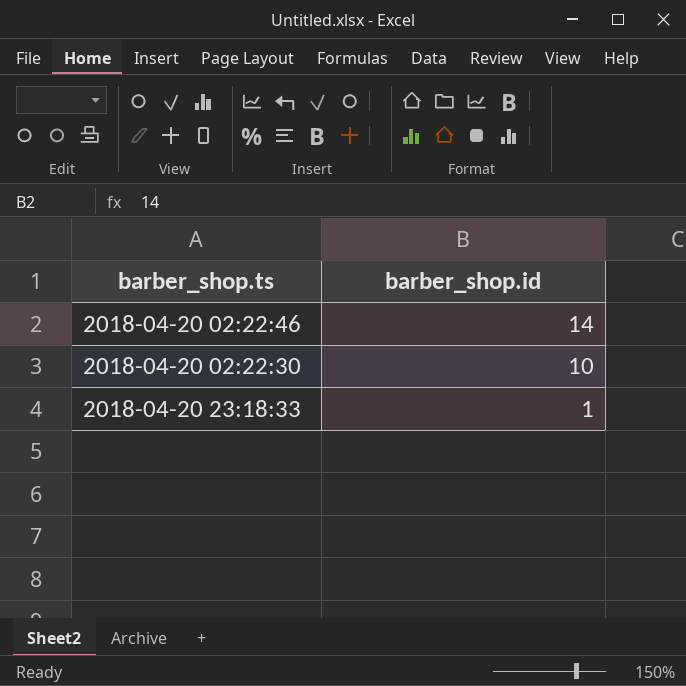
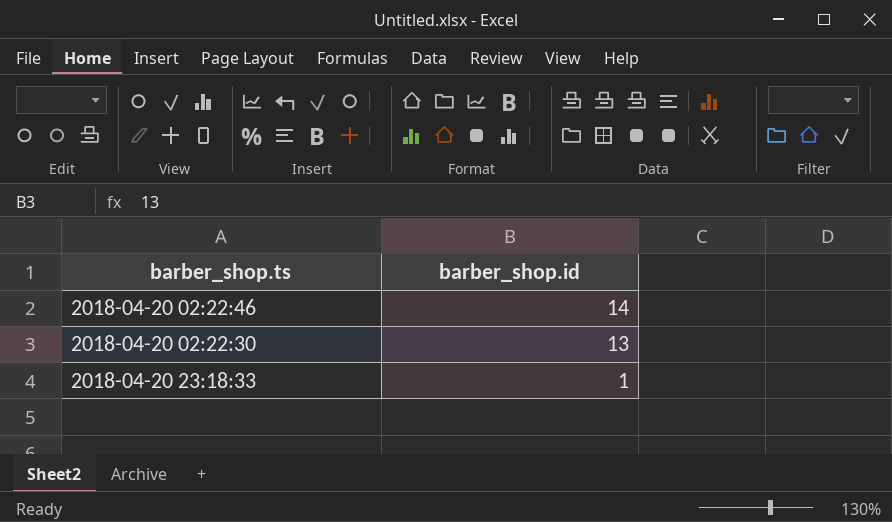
2018-04-20 02:22:30 | barber_shop.id: 10 -> 13

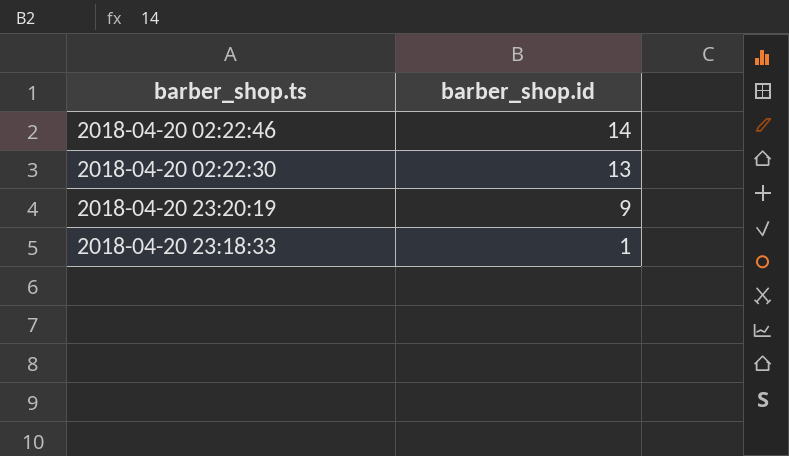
row 2018-04-20 23:20:19: none -> 9

